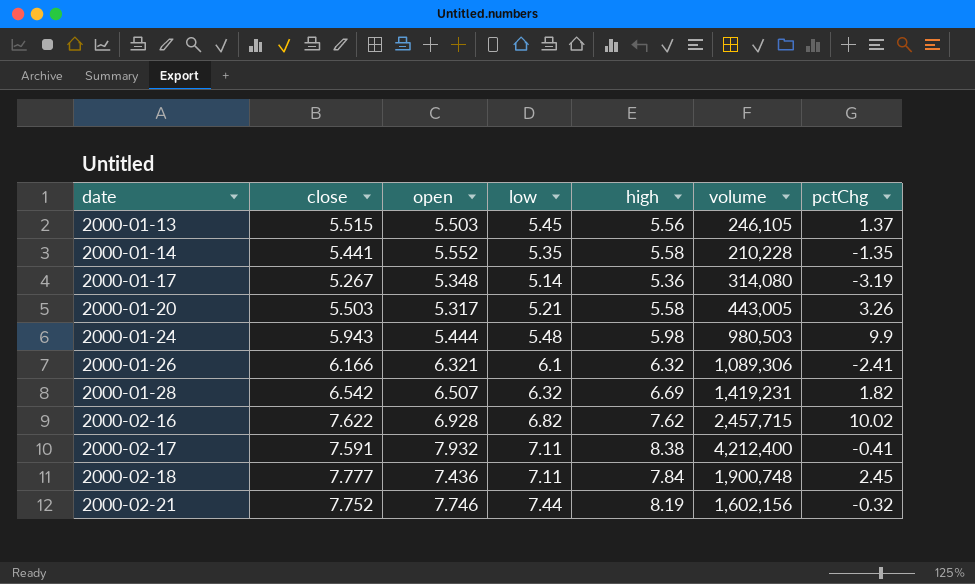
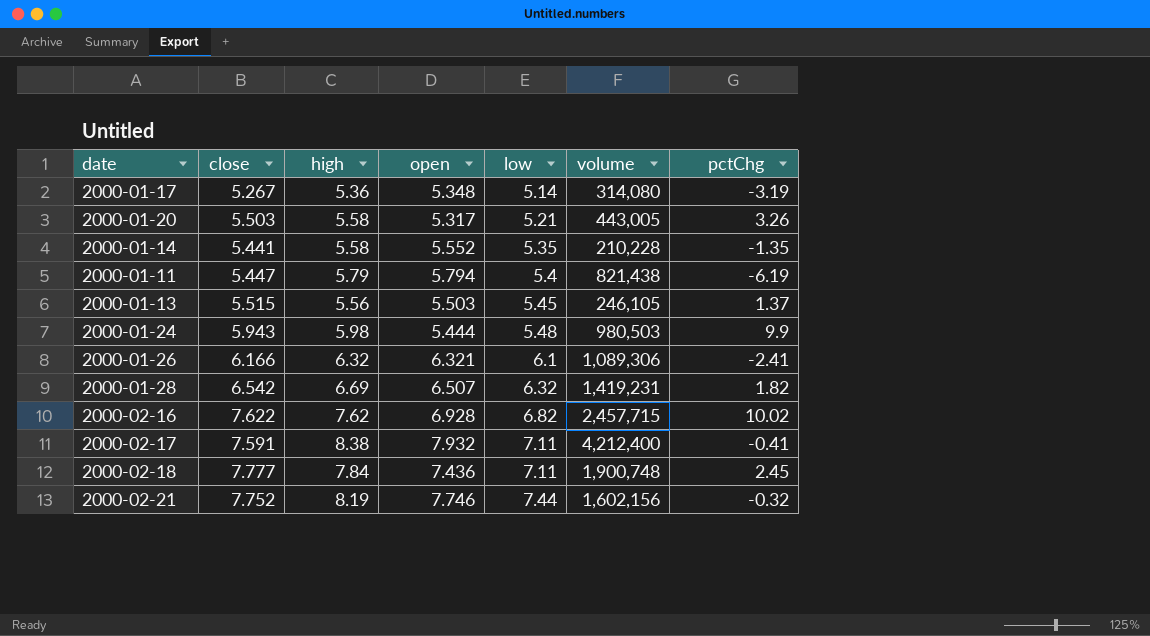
row order: date ascending -> low ascending
column high | position: 5 -> 3
row 2000-01-11: none -> 5.447 | 5.79 | 5.794 | 5.4 | 821,438 | -6.19

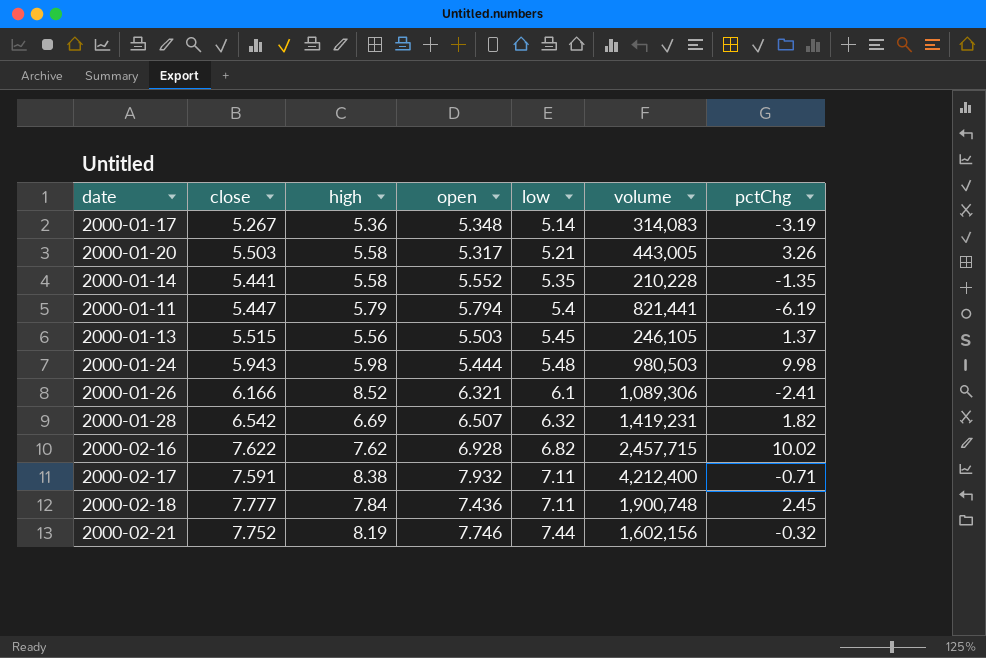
2000-01-17 | volume: 314,080 -> 314,083
2000-01-11 | volume: 821,438 -> 821,441
2000-01-24 | pctChg: 9.9 -> 9.98
2000-01-26 | high: 6.32 -> 8.52
2000-02-17 | pctChg: -0.41 -> -0.71

